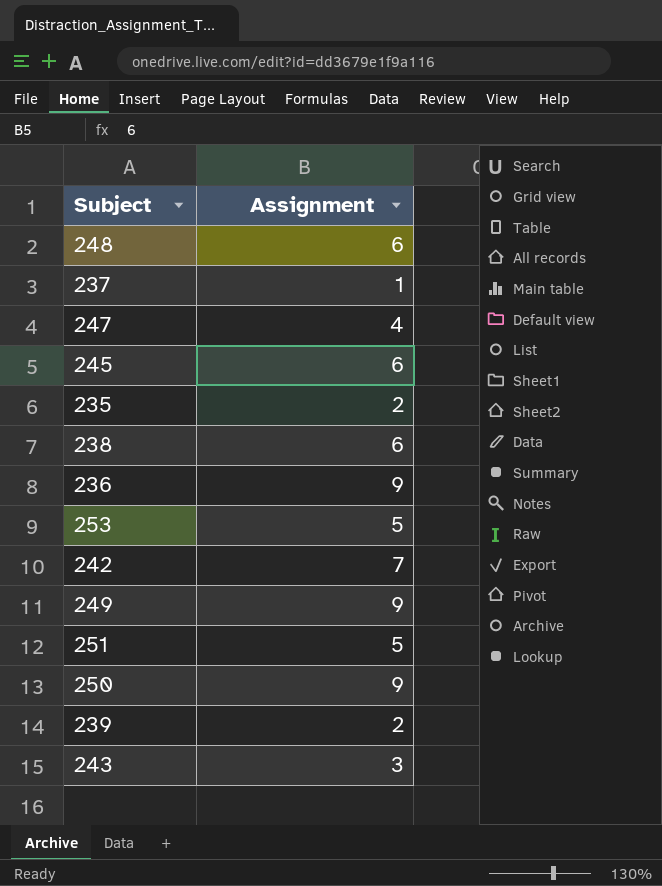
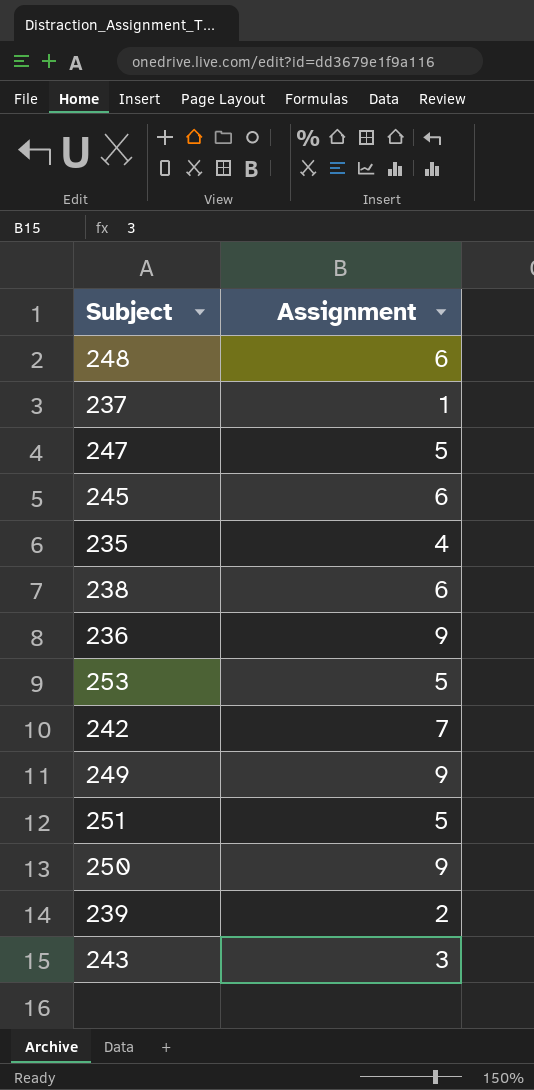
247 | Assignment: 4 -> 5
235 | Assignment: 2 -> 4

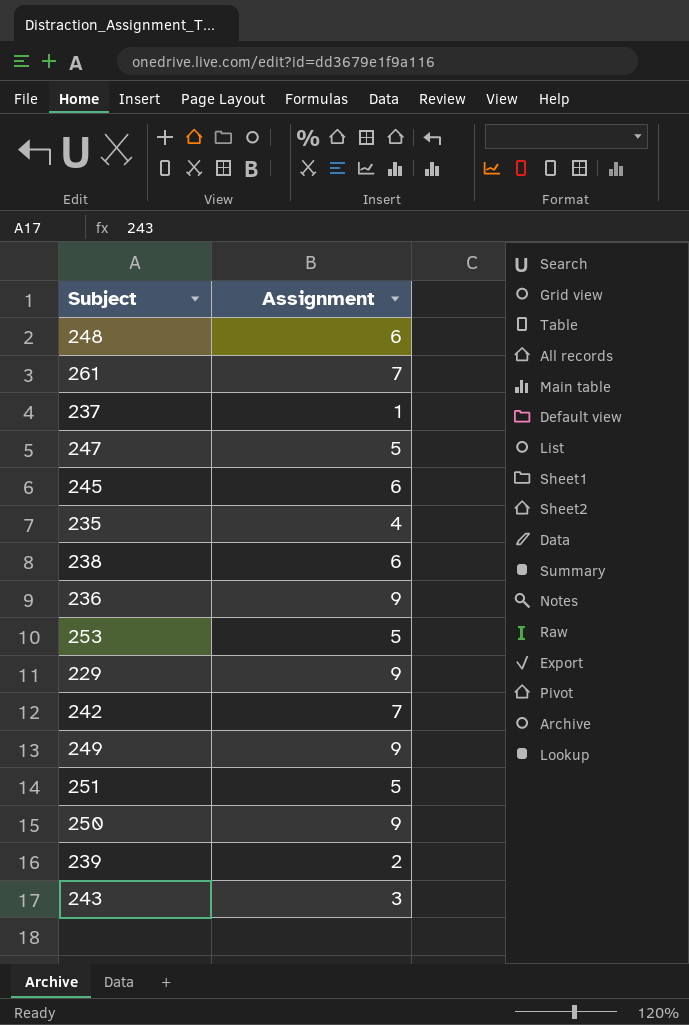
row 261: none -> 7
row 229: none -> 9

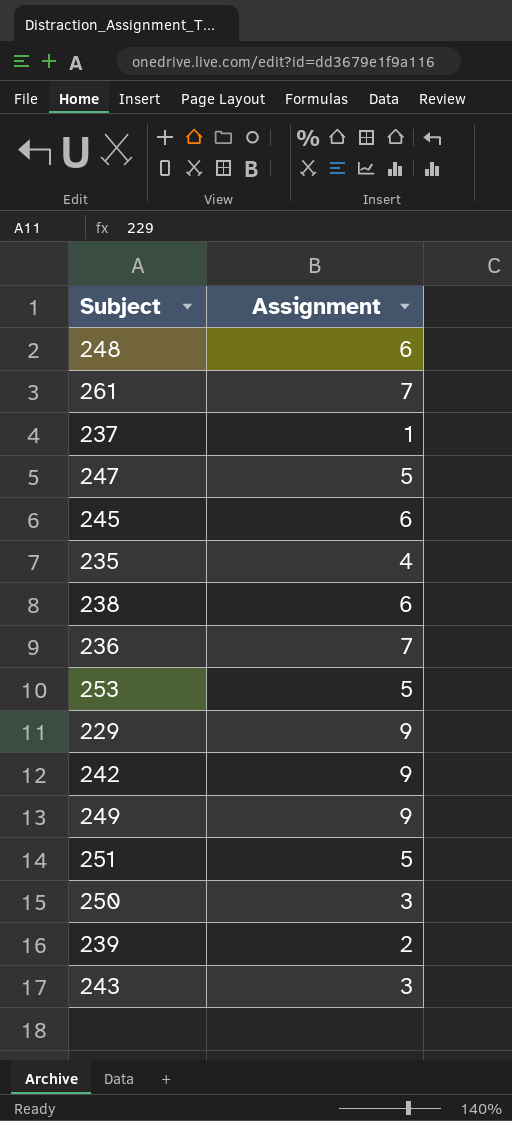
236 | Assignment: 9 -> 7
242 | Assignment: 7 -> 9
250 | Assignment: 9 -> 3

